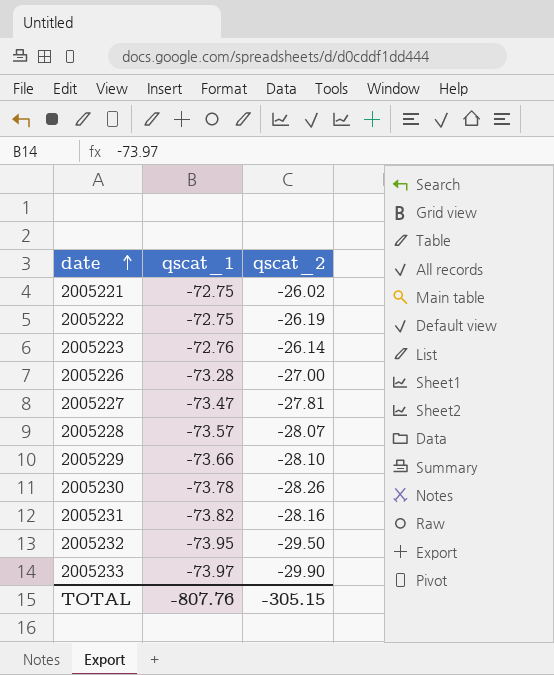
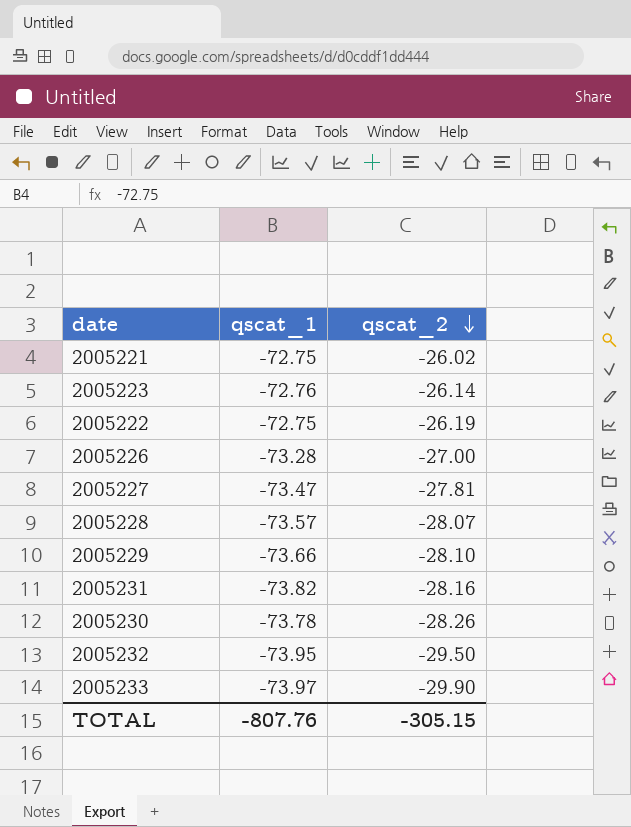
row order: date ascending -> qscat_2 descending

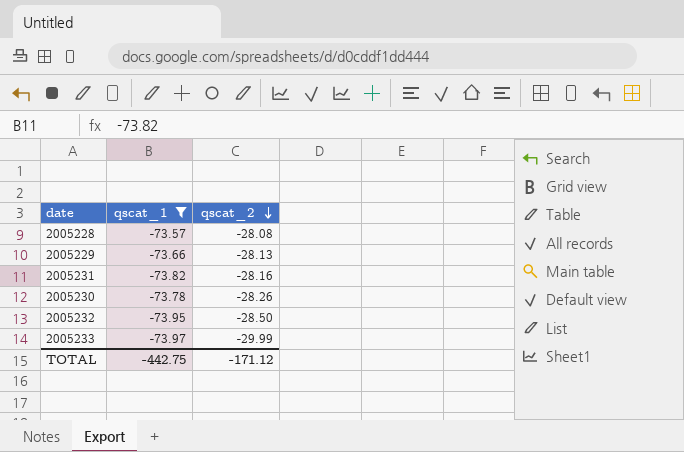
filter: none -> qscat_1 <= -73.57
2005228 | qscat_2: -28.07 -> -28.08
2005229 | qscat_2: -28.10 -> -28.13
2005232 | qscat_2: -29.50 -> -28.50
2005233 | qscat_2: -29.90 -> -29.99
TOTAL | qscat_1: -807.76 -> -442.75
TOTAL | qscat_2: -305.15 -> -171.12

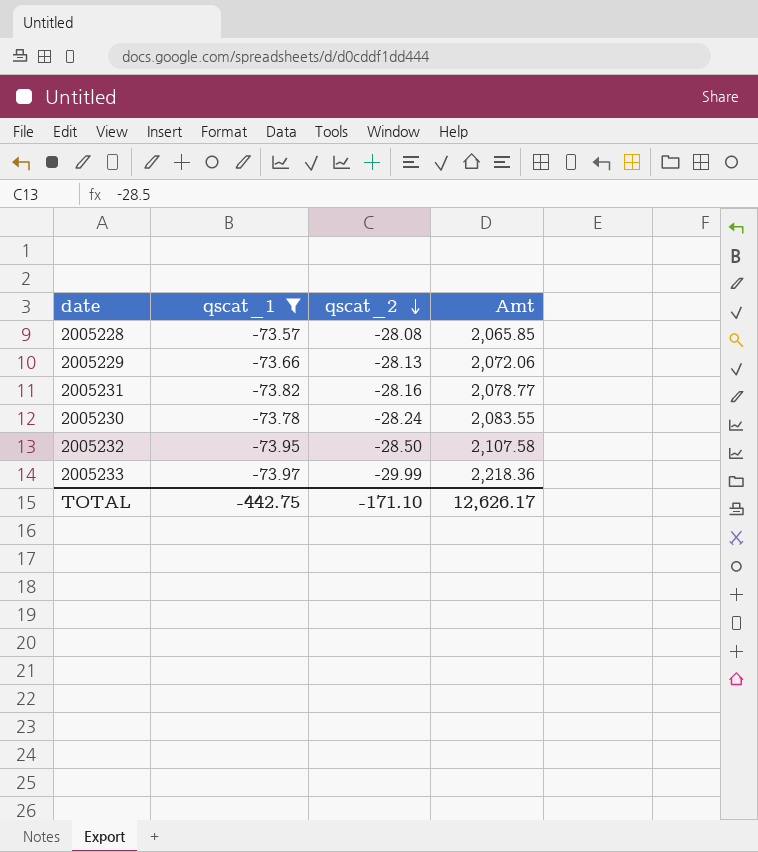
column Amt | formula: none -> [qscat_1] * [qscat_2]
2005230 | qscat_2: -28.26 -> -28.24
TOTAL | qscat_2: -171.12 -> -171.10

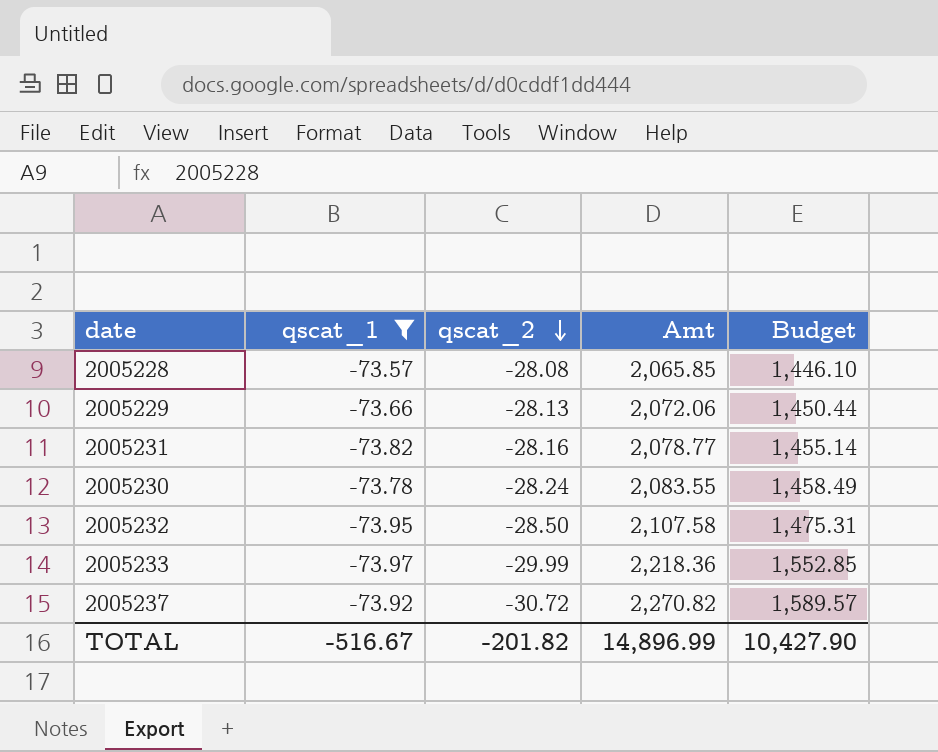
column Budget | formula: none -> [Amt] * 0.7
row 2005237: none -> -73.92 | -30.72 | 2,270.82 | 1,589.57
TOTAL | qscat_1: -442.75 -> -516.67
TOTAL | qscat_2: -171.10 -> -201.82
TOTAL | Amt: 12,626.17 -> 14,896.99

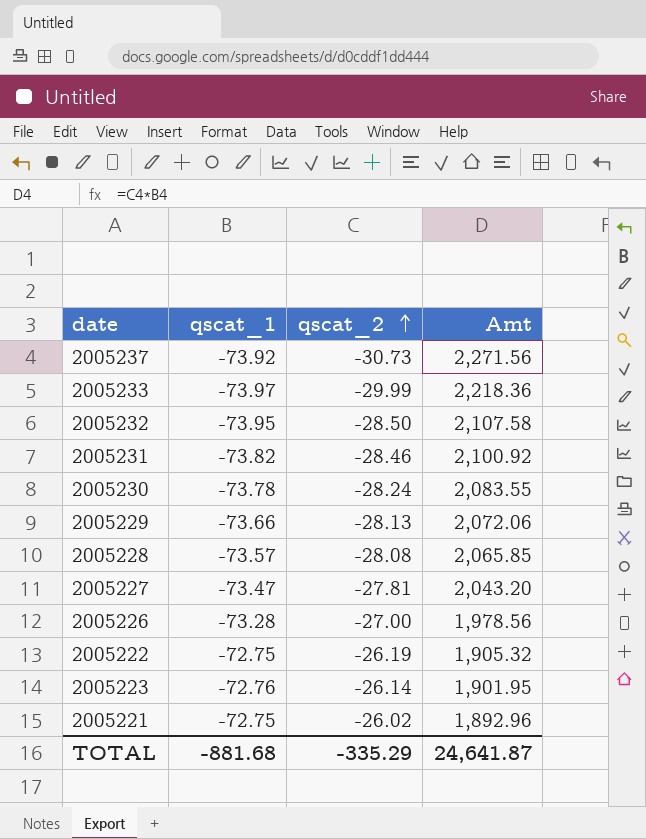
filter: qscat_1 <= -73.57 -> none
row order: qscat_2 descending -> qscat_2 ascending
column Budget | formula: [Amt] * 0.7 -> none
2005237 | qscat_2: -30.72 -> -30.73
2005237 | Amt: 2,270.82 -> 2,271.56
2005231 | qscat_2: -28.16 -> -28.46
2005231 | Amt: 2,078.77 -> 2,100.92
TOTAL | qscat_1: -516.67 -> -881.68
TOTAL | qscat_2: -201.82 -> -335.29
TOTAL | Amt: 14,896.99 -> 24,641.87

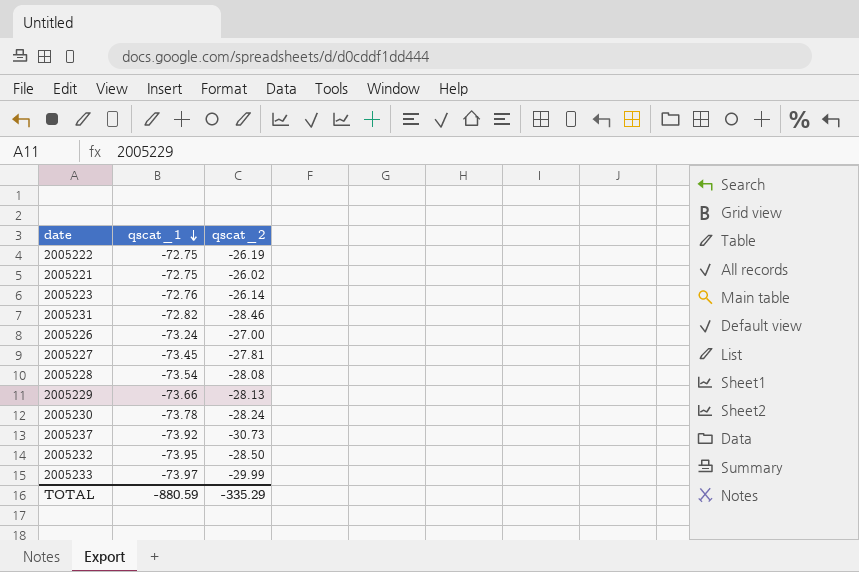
row order: qscat_2 ascending -> qscat_1 descending
column Amt | formula: [qscat_1] * [qscat_2] -> none
2005231 | qscat_1: -73.82 -> -72.82
2005226 | qscat_1: -73.28 -> -73.24
2005227 | qscat_1: -73.47 -> -73.45
2005228 | qscat_1: -73.57 -> -73.54
TOTAL | qscat_1: -881.68 -> -880.59

